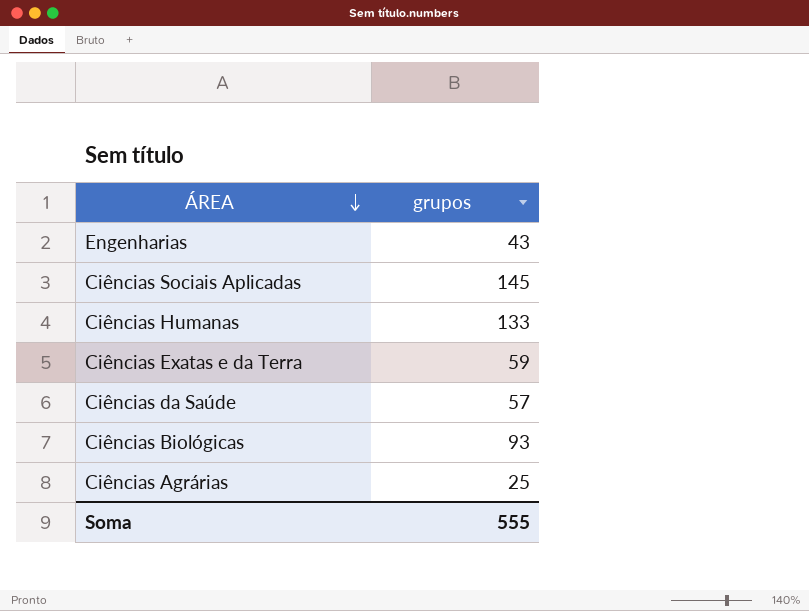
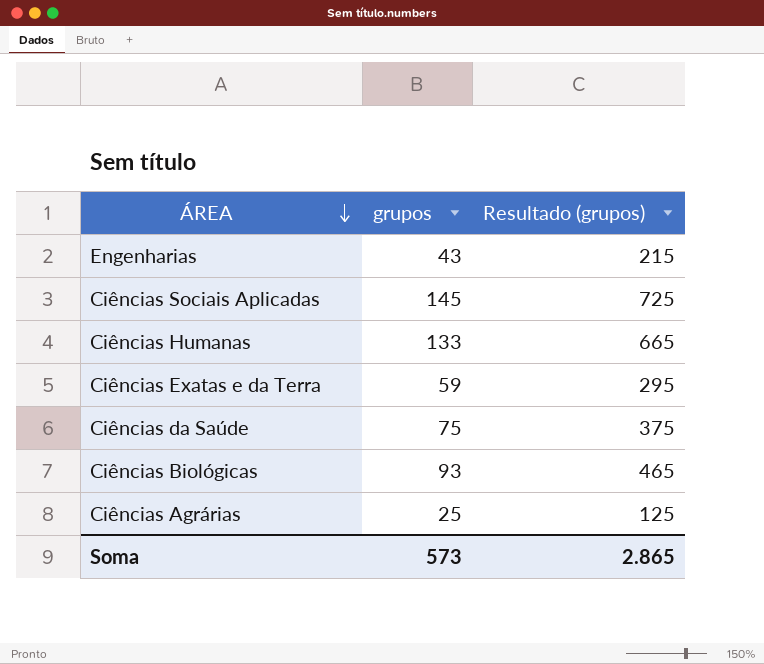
column Resultado (grupos) | formula: none -> [grupos] * 5
Ciências da Saúde | grupos: 57 -> 75
Soma | grupos: 555 -> 573

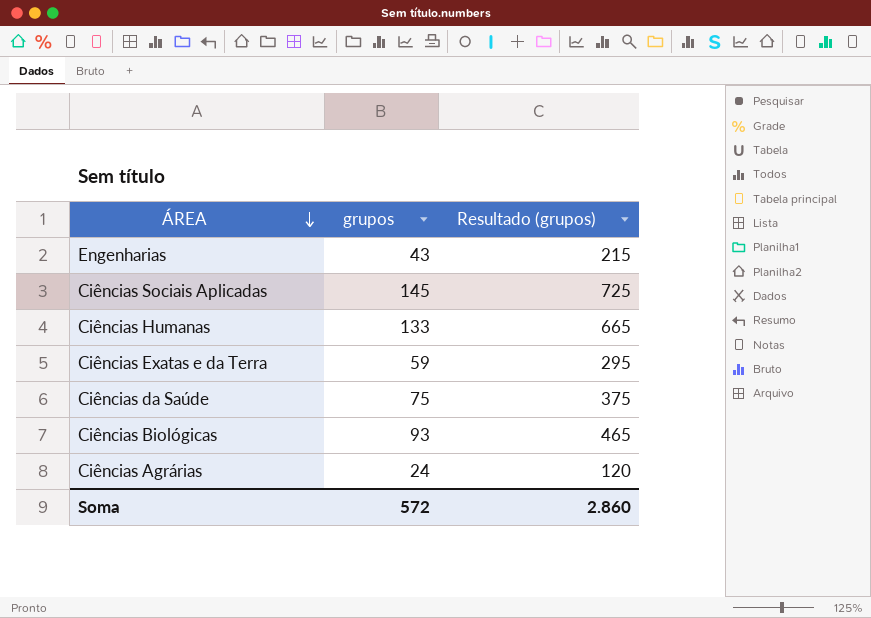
Ciências Agrárias | grupos: 25 -> 24
Ciências Agrárias | Resultado (grupos): 125 -> 120
Soma | grupos: 573 -> 572
Soma | Resultado (grupos): 2.865 -> 2.860

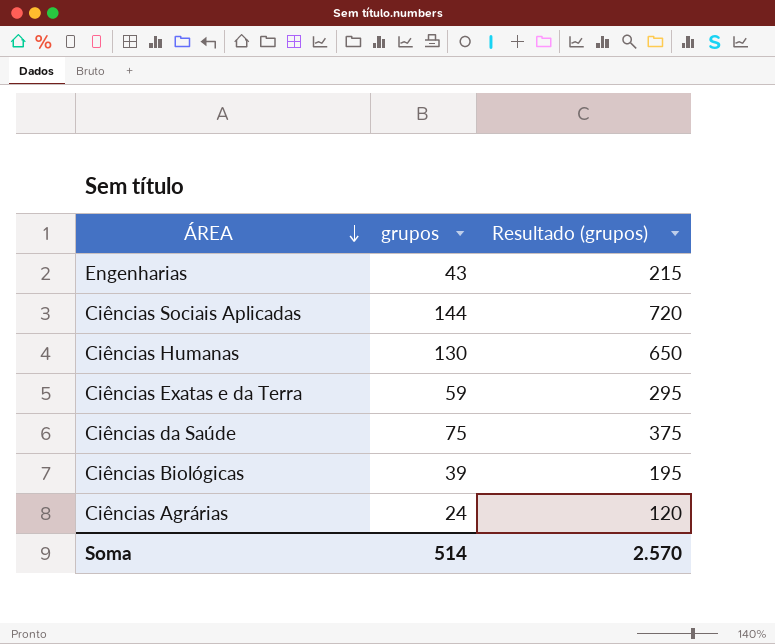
Ciências Sociais Aplicadas | grupos: 145 -> 144
Ciências Sociais Aplicadas | Resultado (grupos): 725 -> 720
Ciências Humanas | grupos: 133 -> 130
Ciências Humanas | Resultado (grupos): 665 -> 650
Ciências Biológicas | grupos: 93 -> 39
Ciências Biológicas | Resultado (grupos): 465 -> 195
Soma | grupos: 572 -> 514
Soma | Resultado (grupos): 2.860 -> 2.570

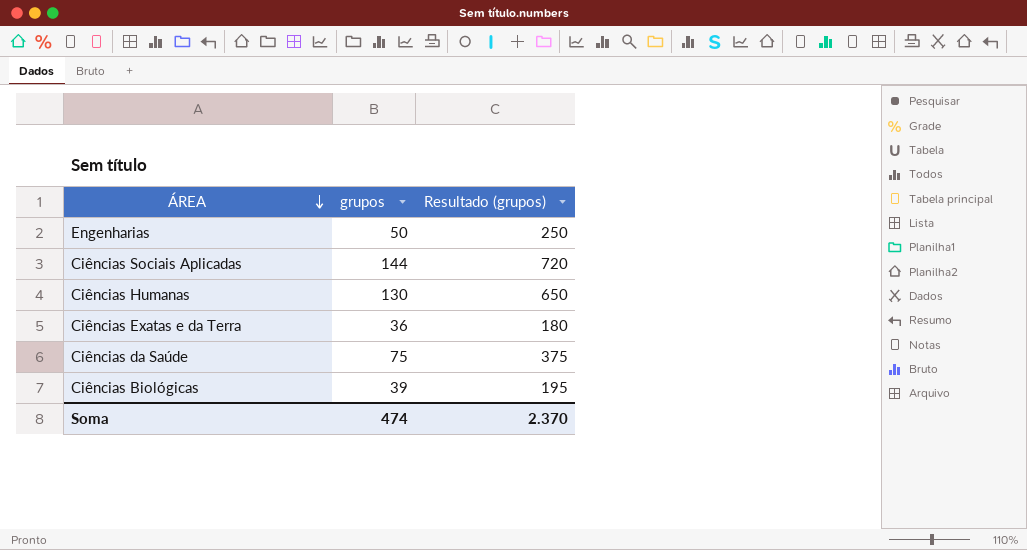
row Ciências Agrárias: 24 | 120 -> none
Engenharias | grupos: 43 -> 50
Engenharias | Resultado (grupos): 215 -> 250
Ciências Exatas e da Terra | grupos: 59 -> 36
Ciências Exatas e da Terra | Resultado (grupos): 295 -> 180
Soma | grupos: 514 -> 474
Soma | Resultado (grupos): 2.570 -> 2.370

